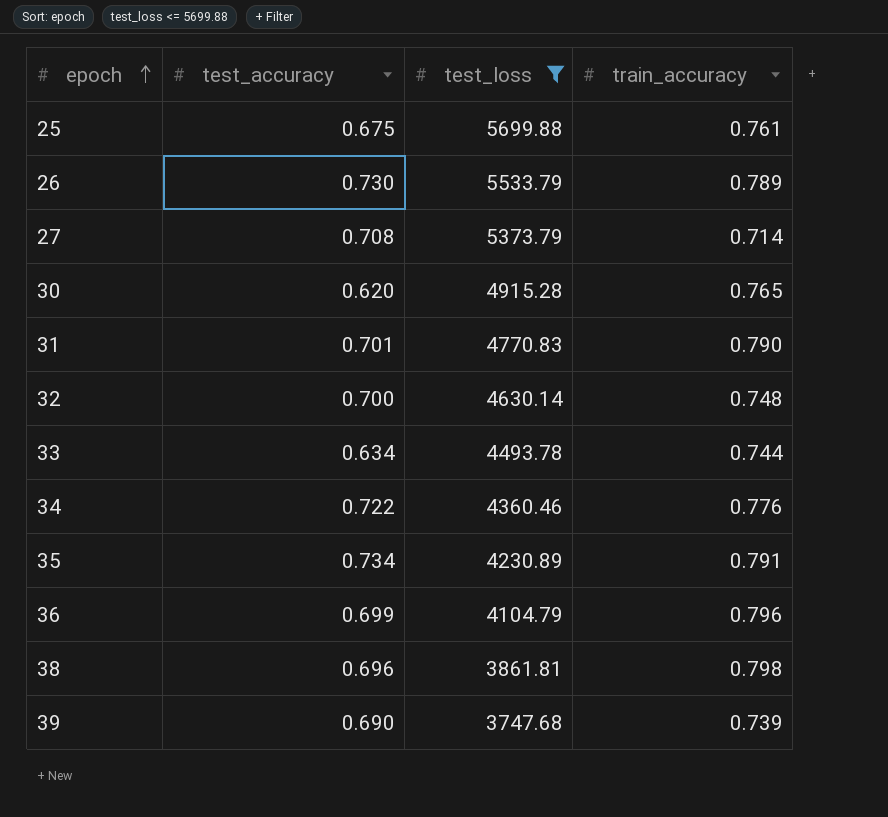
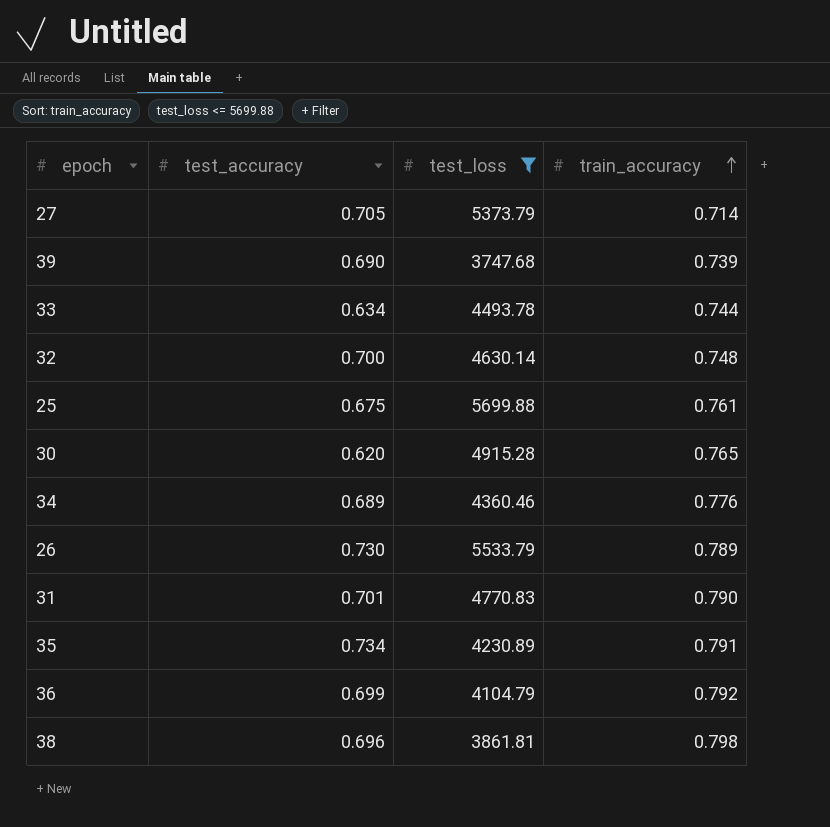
row order: epoch ascending -> train_accuracy ascending
27 | test_accuracy: 0.708 -> 0.705
34 | test_accuracy: 0.722 -> 0.689
36 | train_accuracy: 0.796 -> 0.792

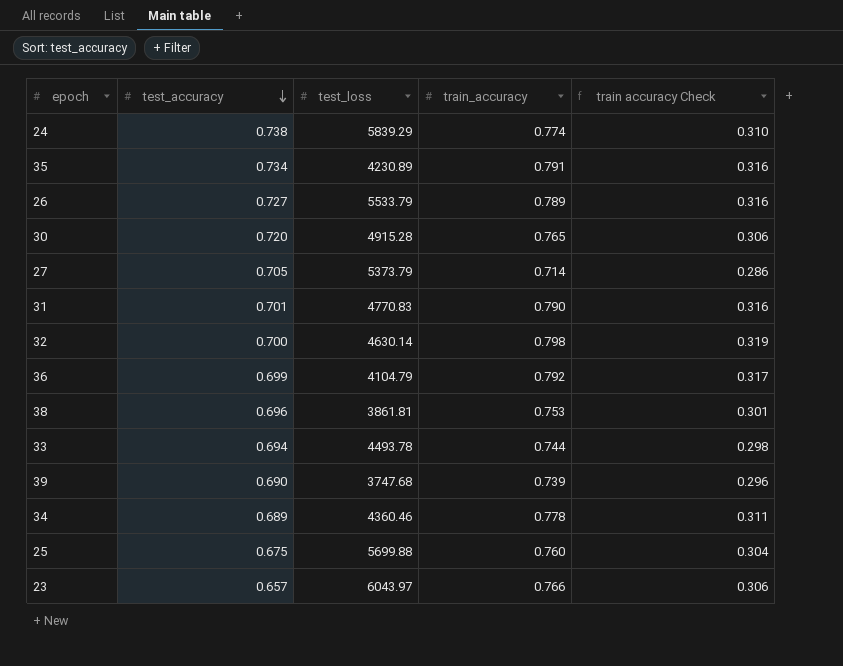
filter: test_loss <= 5699.88 -> none
row order: train_accuracy ascending -> test_accuracy descending
column train accuracy Check | formula: none -> [train_accuracy] * 0.4
26 | test_accuracy: 0.730 -> 0.727
30 | test_accuracy: 0.620 -> 0.720
32 | train_accuracy: 0.748 -> 0.798
38 | train_accuracy: 0.798 -> 0.753
33 | test_accuracy: 0.634 -> 0.694
34 | train_accuracy: 0.776 -> 0.778
25 | train_accuracy: 0.761 -> 0.760

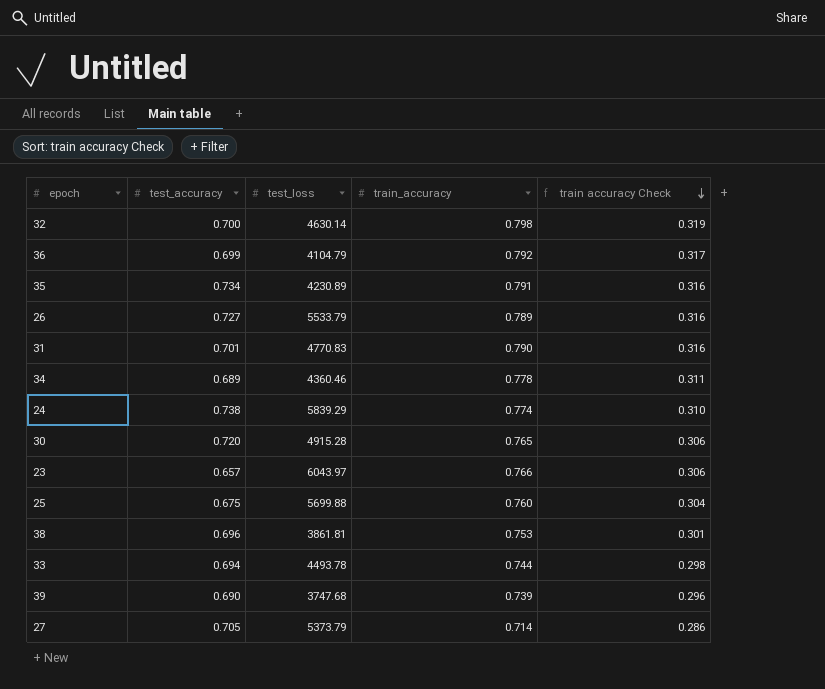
row order: test_accuracy descending -> train accuracy Check descending

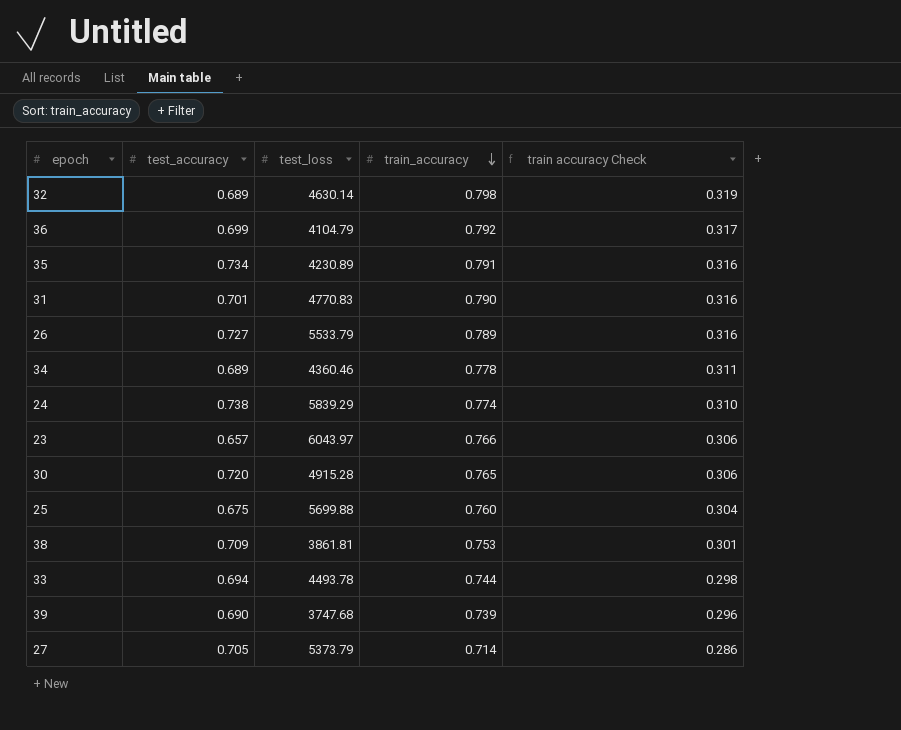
row order: train accuracy Check descending -> train_accuracy descending
32 | test_accuracy: 0.700 -> 0.689
38 | test_accuracy: 0.696 -> 0.709

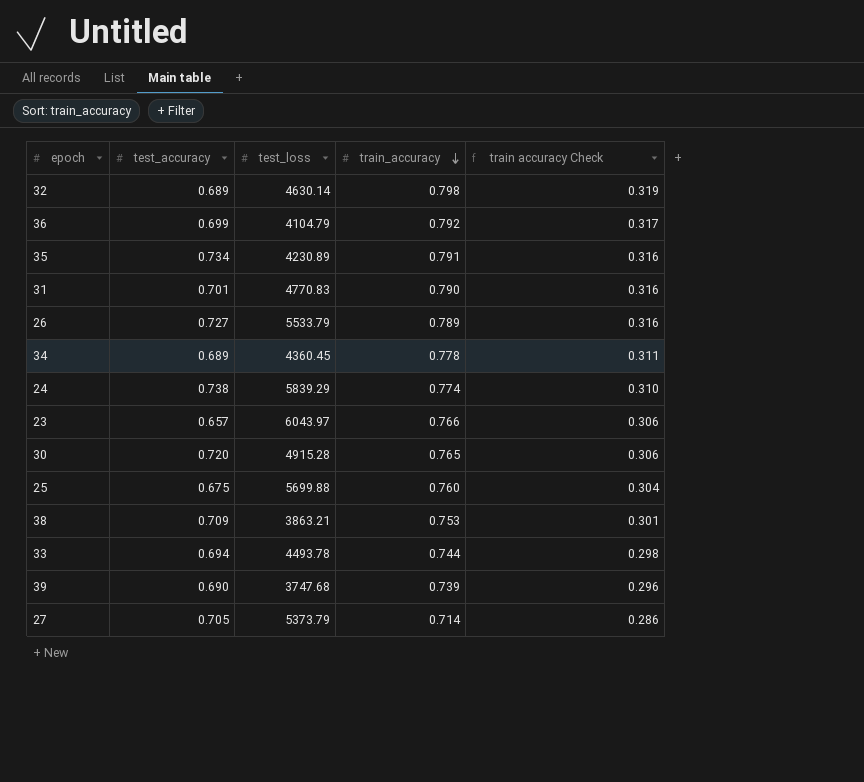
34 | test_loss: 4360.46 -> 4360.45
38 | test_loss: 3861.81 -> 3863.21

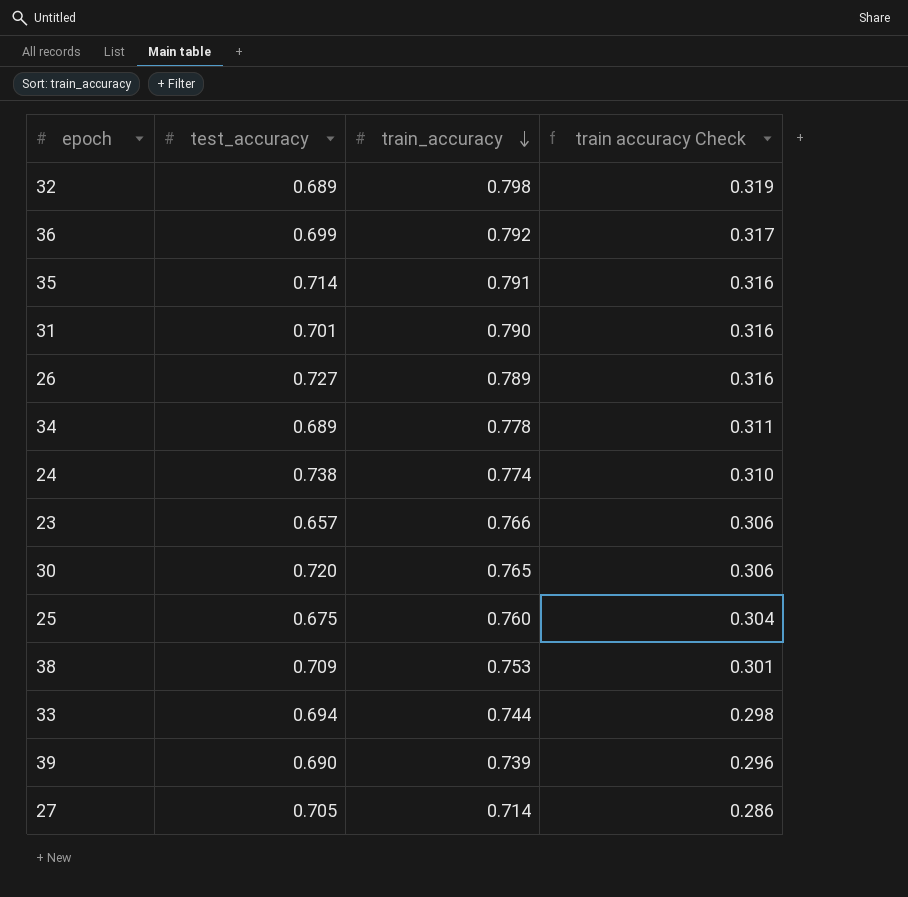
column test_loss | position: 3 -> none
35 | test_accuracy: 0.734 -> 0.714

